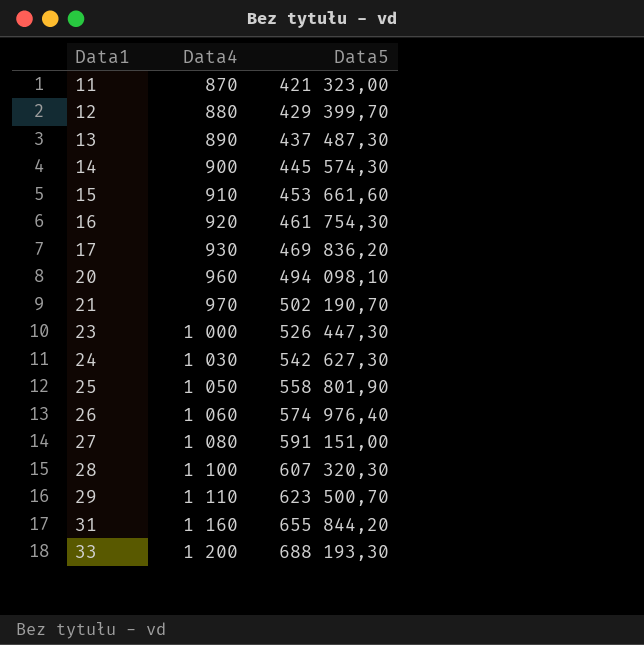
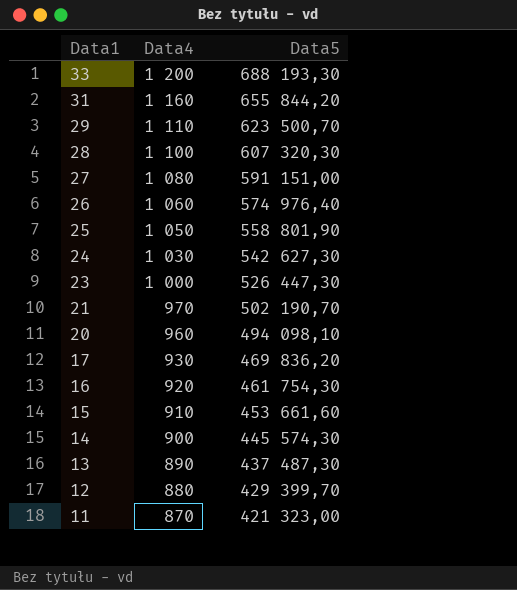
row order: Data1 ascending -> Data1 descending

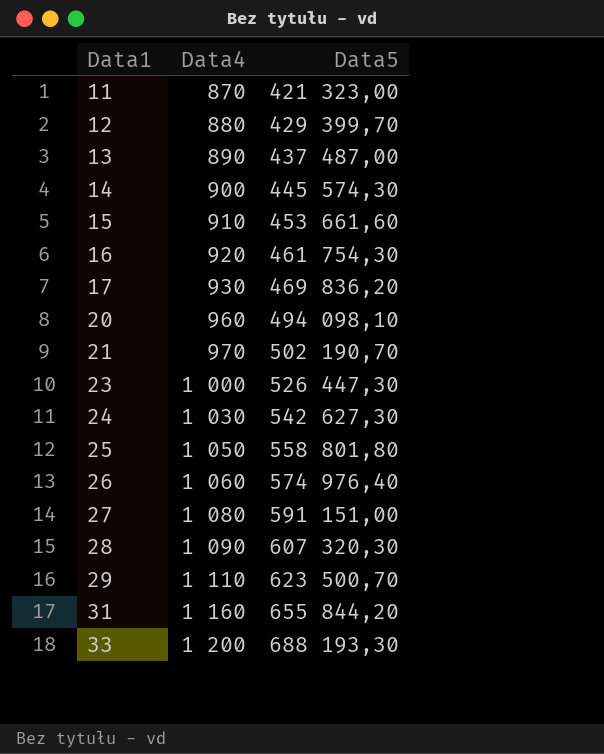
row order: Data1 descending -> Data1 ascending
13 | Data5: 437 487,30 -> 437 487,00
25 | Data5: 558 801,90 -> 558 801,80
28 | Data4: 1 100 -> 1 090

